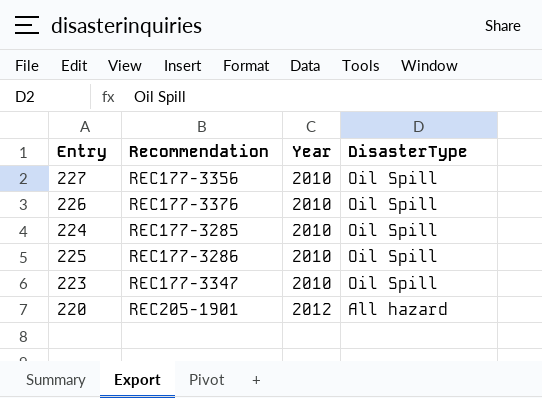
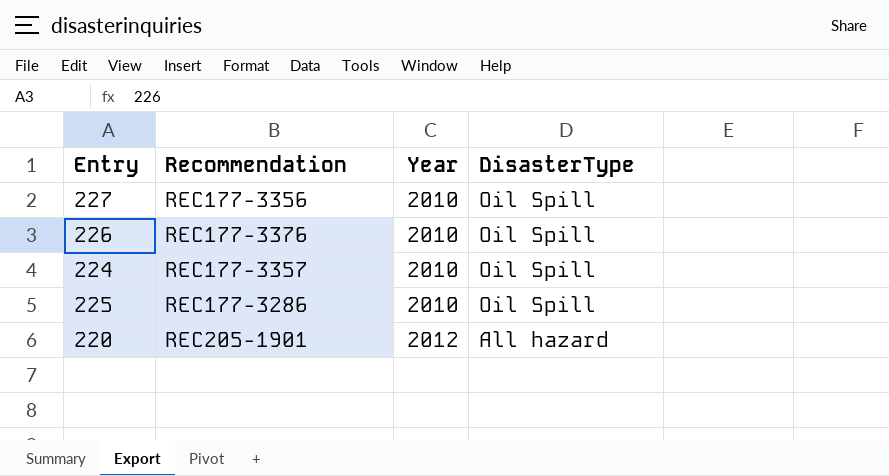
row 223: REC177-3347 | 2010 | Oil Spill -> none
224 | Recommendation: REC177-3285 -> REC177-3357

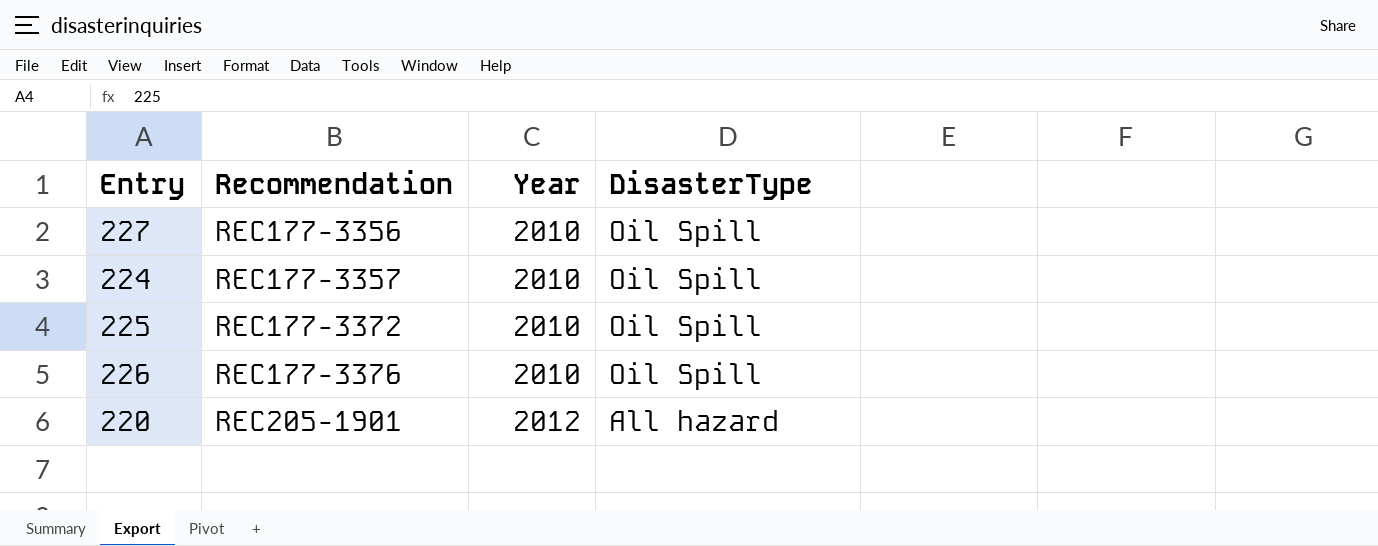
row order: Year ascending -> Recommendation ascending
225 | Recommendation: REC177-3286 -> REC177-3372

